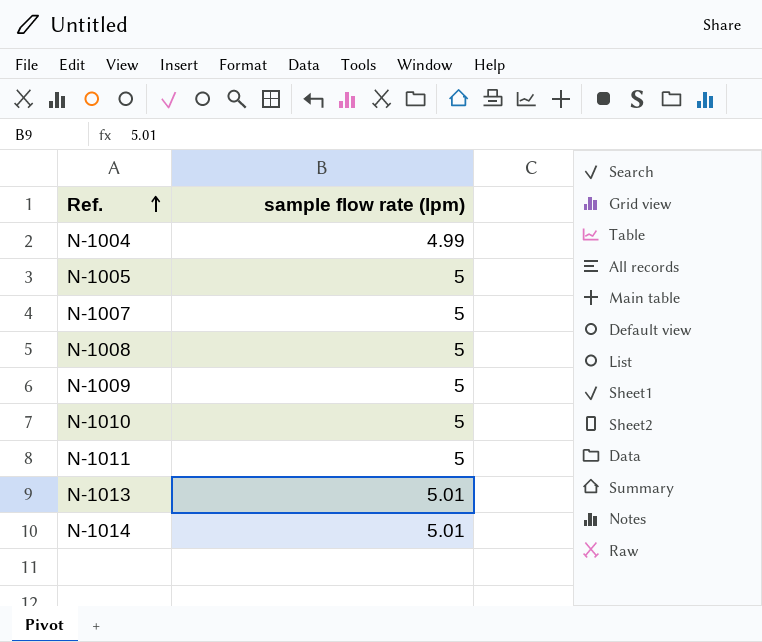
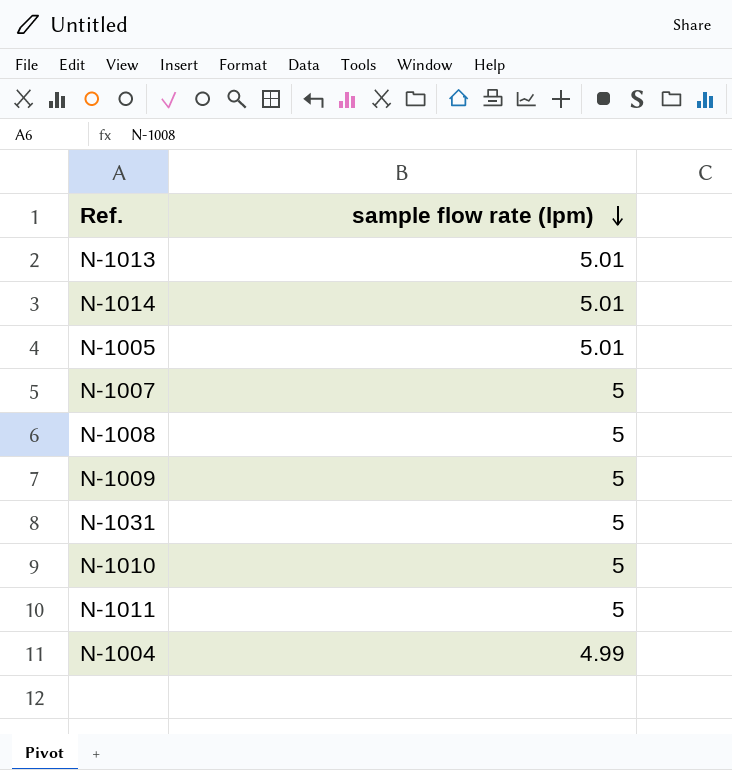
row order: Ref. ascending -> sample flow rate (lpm) descending
N-1005 | sample flow rate (lpm): 5 -> 5.01
row N-1031: none -> 5

